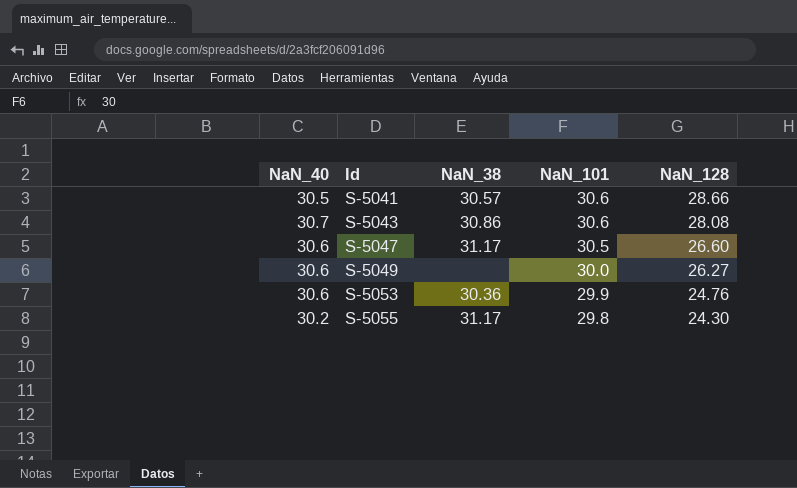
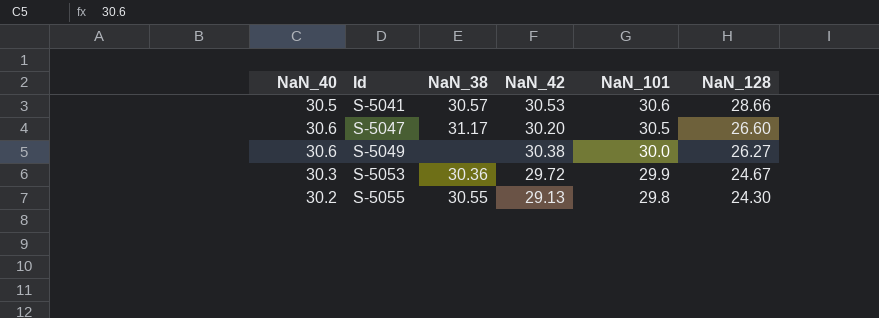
column NaN_42 | position: none -> 4
row S-5043: 30.7 | 30.86 | 30.6 | 28.08 -> none
S-5053 | NaN_40: 30.6 -> 30.3
S-5053 | NaN_128: 24.76 -> 24.67
S-5055 | NaN_38: 31.17 -> 30.55

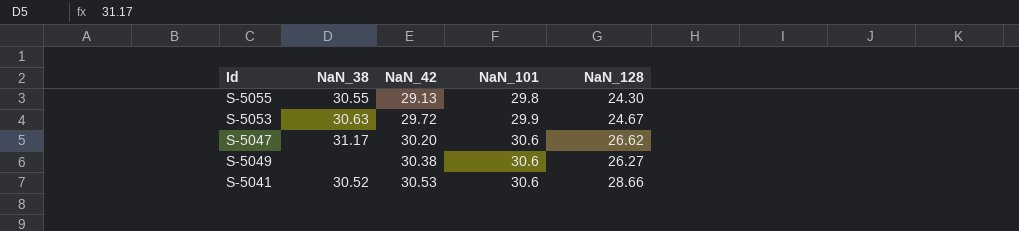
row order: Id ascending -> NaN_42 ascending
column NaN_40 | position: 1 -> none
S-5053 | NaN_38: 30.36 -> 30.63
S-5047 | NaN_101: 30.5 -> 30.6
S-5047 | NaN_128: 26.60 -> 26.62
S-5049 | NaN_101: 30.0 -> 30.6
S-5041 | NaN_38: 30.57 -> 30.52

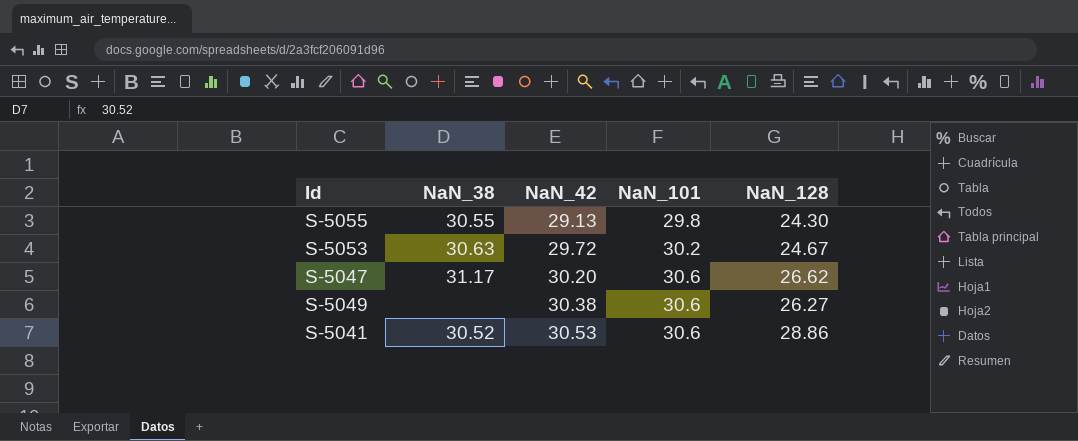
S-5053 | NaN_101: 29.9 -> 30.2
S-5041 | NaN_128: 28.66 -> 28.86

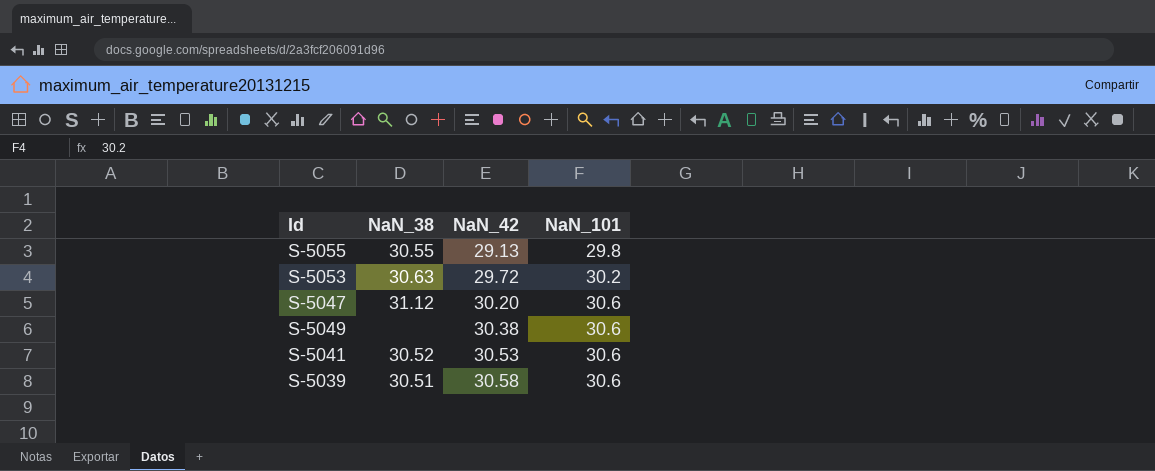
column NaN_128 | position: 5 -> none
S-5047 | NaN_38: 31.17 -> 31.12
row S-5039: none -> 30.51 | 30.58 | 30.6

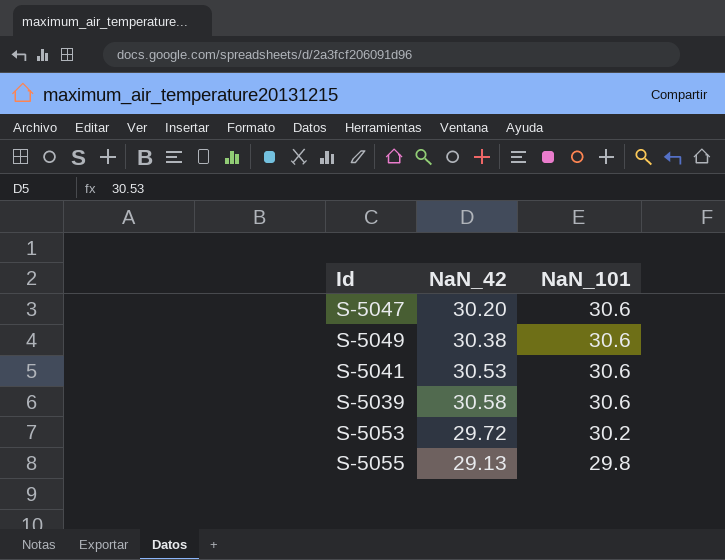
row order: NaN_42 ascending -> NaN_101 descending
column NaN_38 | position: 2 -> none

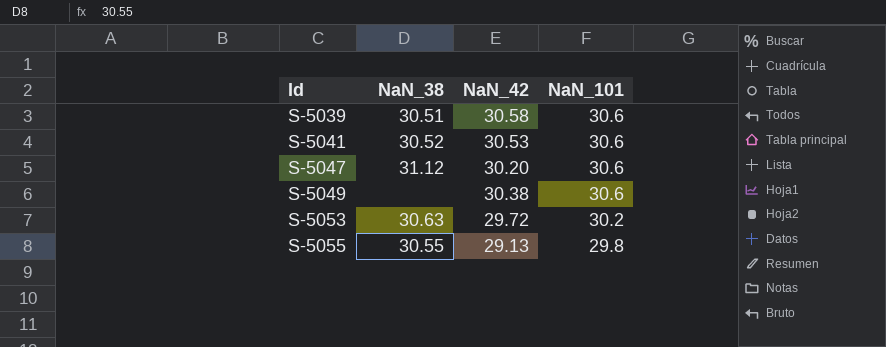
row order: NaN_101 descending -> Id ascending
column NaN_38 | position: none -> 2

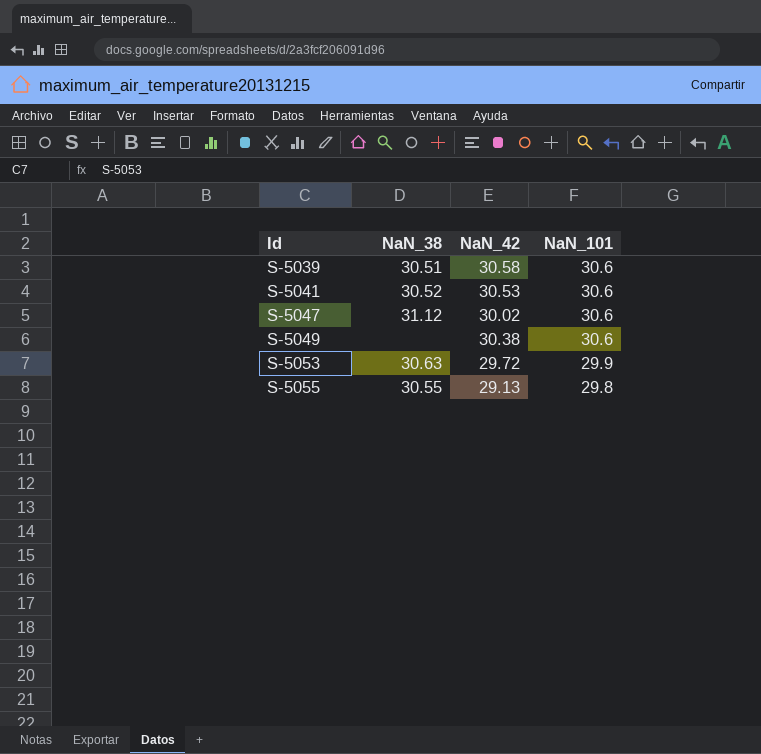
S-5047 | NaN_42: 30.20 -> 30.02
S-5053 | NaN_101: 30.2 -> 29.9

